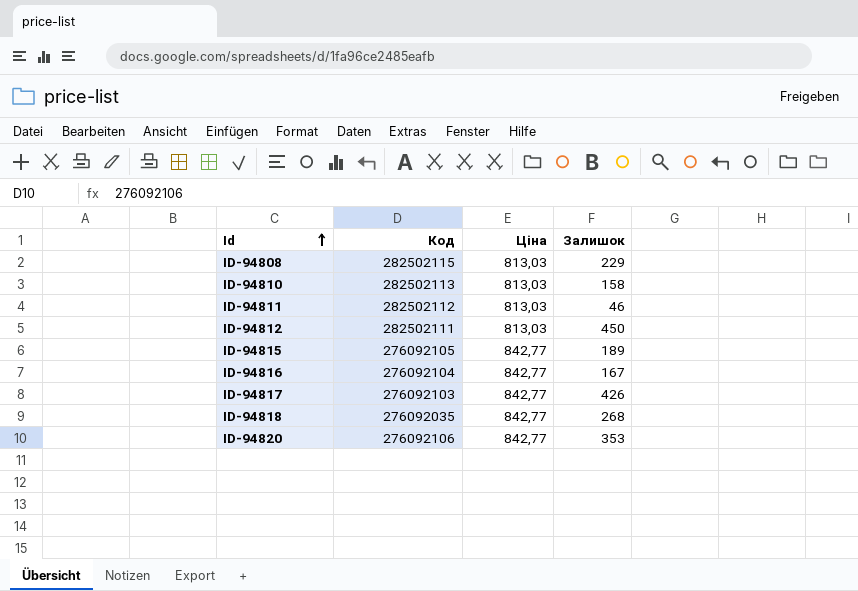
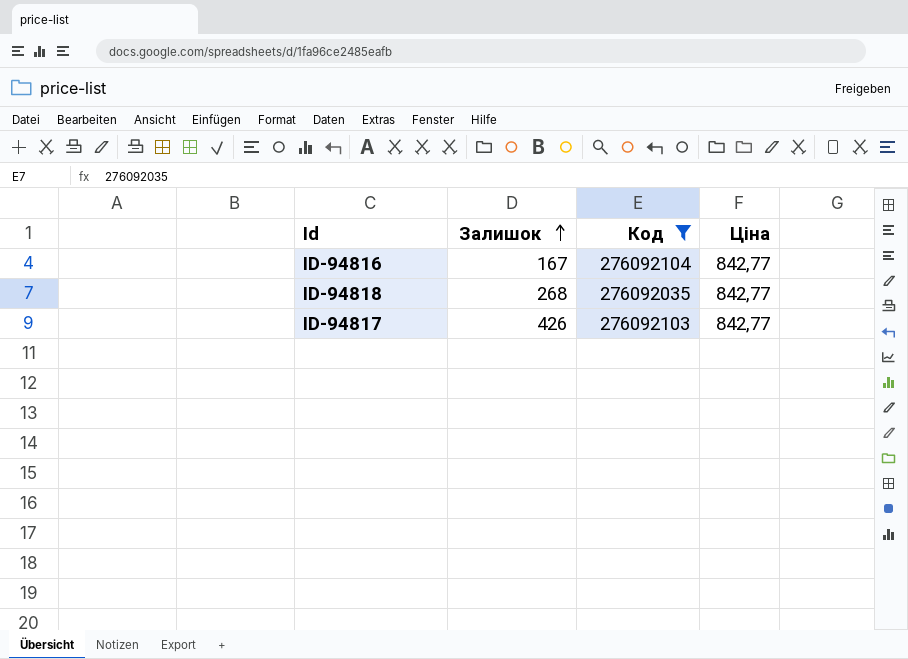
filter: none -> Код <= 276092104
row order: Id ascending -> Залишок ascending
column Залишок | position: 4 -> 2

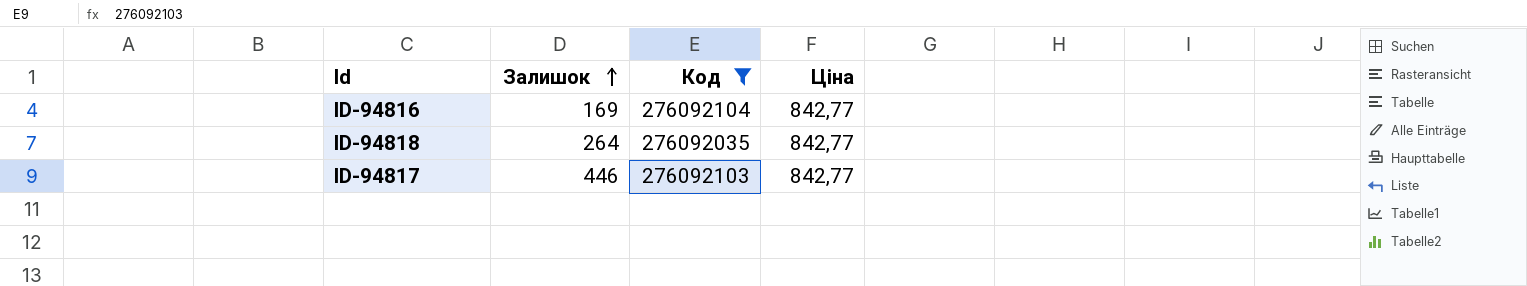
ID-94816 | Залишок: 167 -> 169
ID-94818 | Залишок: 268 -> 264
ID-94817 | Залишок: 426 -> 446

